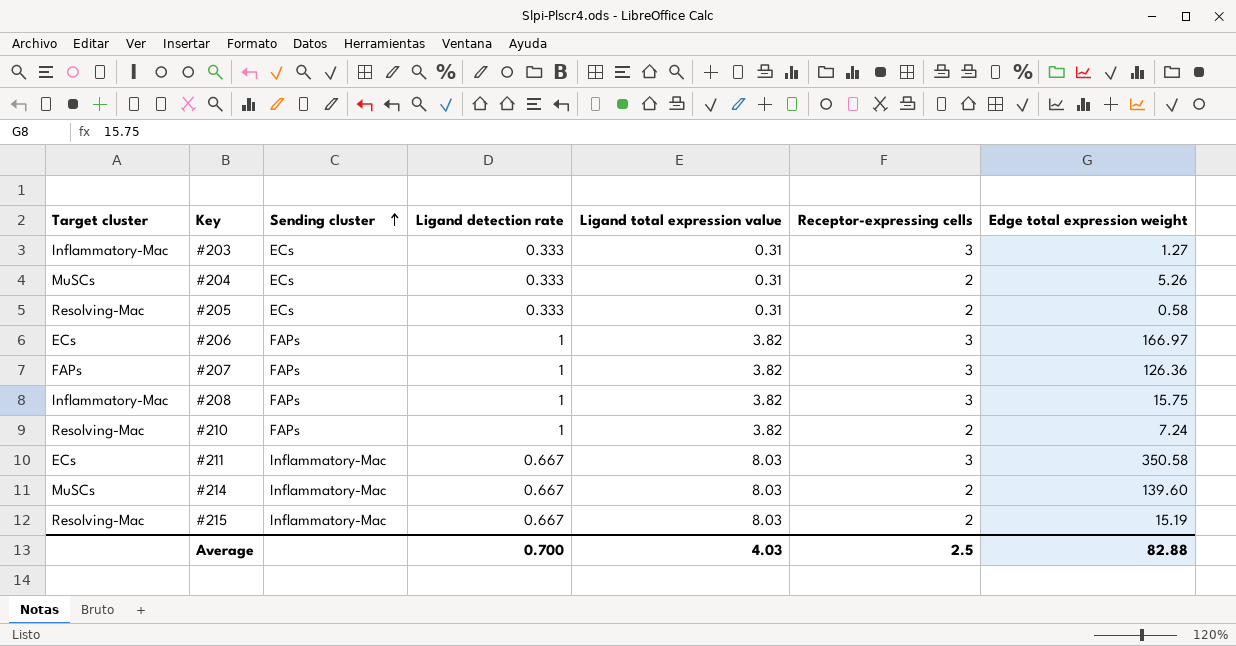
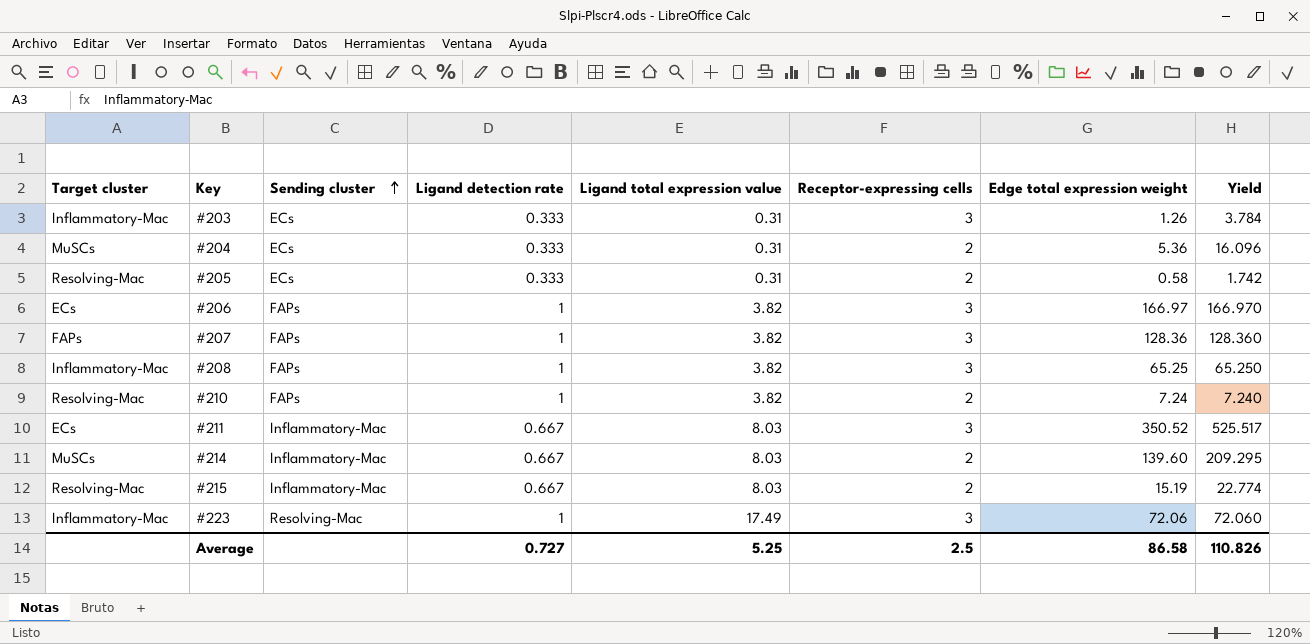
column Yield | formula: none -> [Edge total expression weight] / [Ligand detection rate]
#203 | Edge total expression weight: 1.27 -> 1.26
#204 | Edge total expression weight: 5.26 -> 5.36
#207 | Edge total expression weight: 126.36 -> 128.36
#208 | Edge total expression weight: 15.75 -> 65.25
#211 | Edge total expression weight: 350.58 -> 350.52
row #223: none -> Inflammatory-Mac | Resolving-Mac | 1 | 17.49 | 3 | 72.06 | 72.060
Average | Ligand detection rate: 0.700 -> 0.727
Average | Ligand total expression value: 4.03 -> 5.25
Average | Edge total expression weight: 82.88 -> 86.58

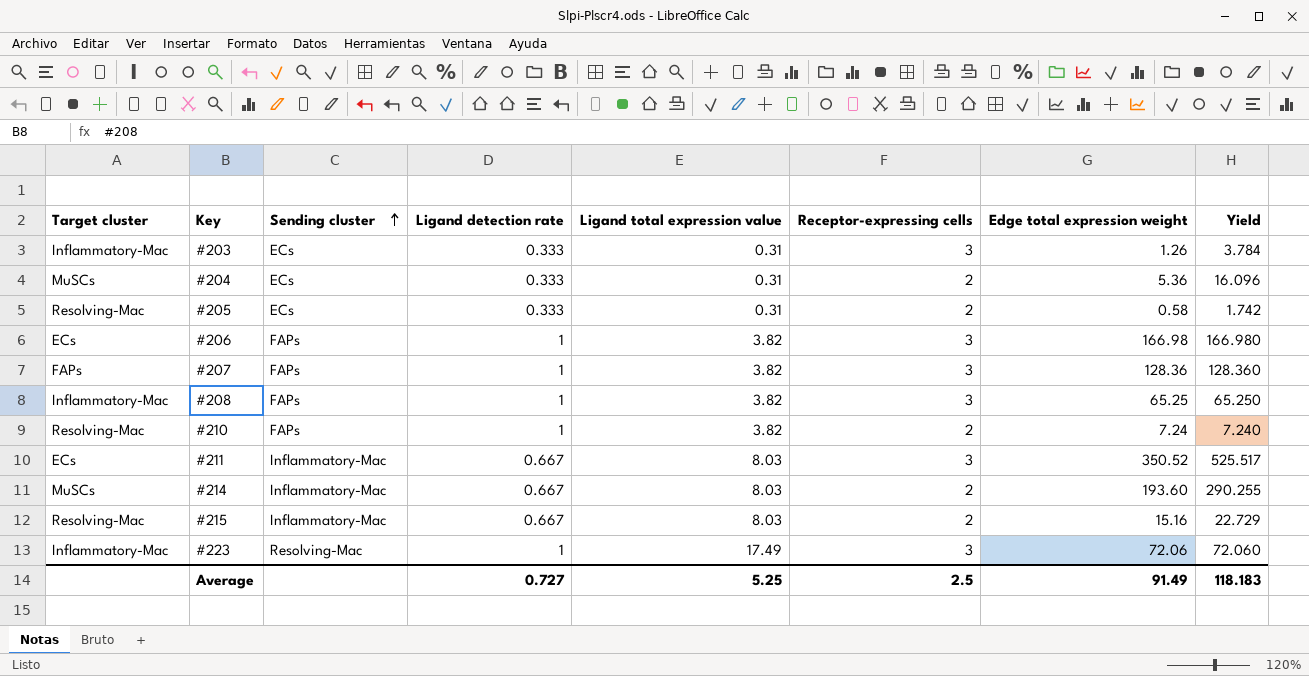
#206 | Edge total expression weight: 166.97 -> 166.98
#206 | Yield: 166.970 -> 166.980
#214 | Edge total expression weight: 139.60 -> 193.60
#214 | Yield: 209.295 -> 290.255
#215 | Edge total expression weight: 15.19 -> 15.16
#215 | Yield: 22.774 -> 22.729
Average | Edge total expression weight: 86.58 -> 91.49
Average | Yield: 110.826 -> 118.183

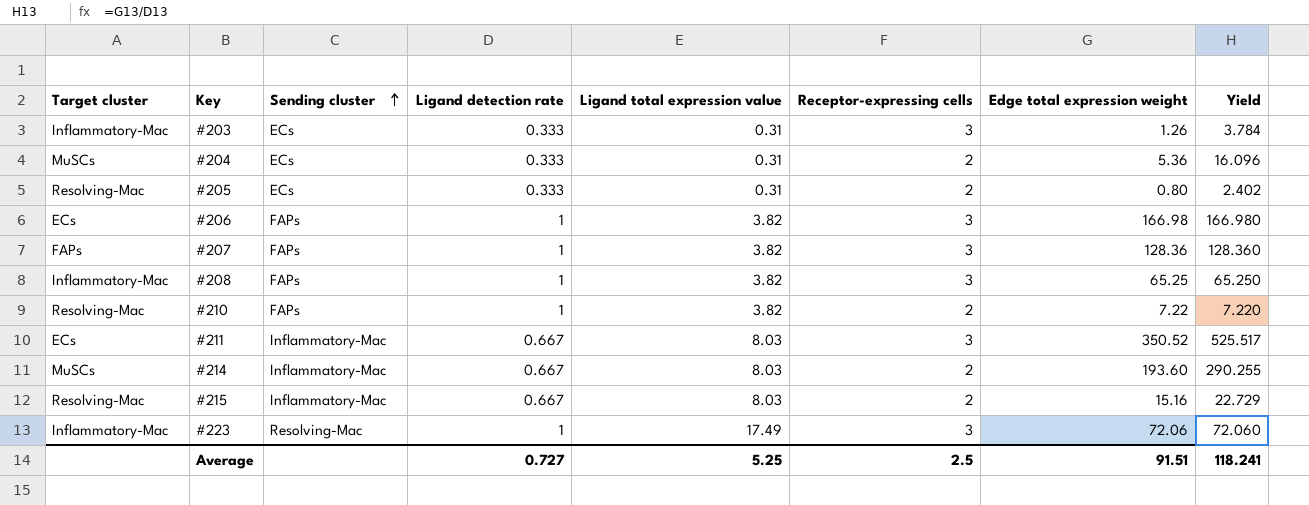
#205 | Edge total expression weight: 0.58 -> 0.80
#205 | Yield: 1.742 -> 2.402
#210 | Edge total expression weight: 7.24 -> 7.22
#210 | Yield: 7.240 -> 7.220
Average | Edge total expression weight: 91.49 -> 91.51
Average | Yield: 118.183 -> 118.241

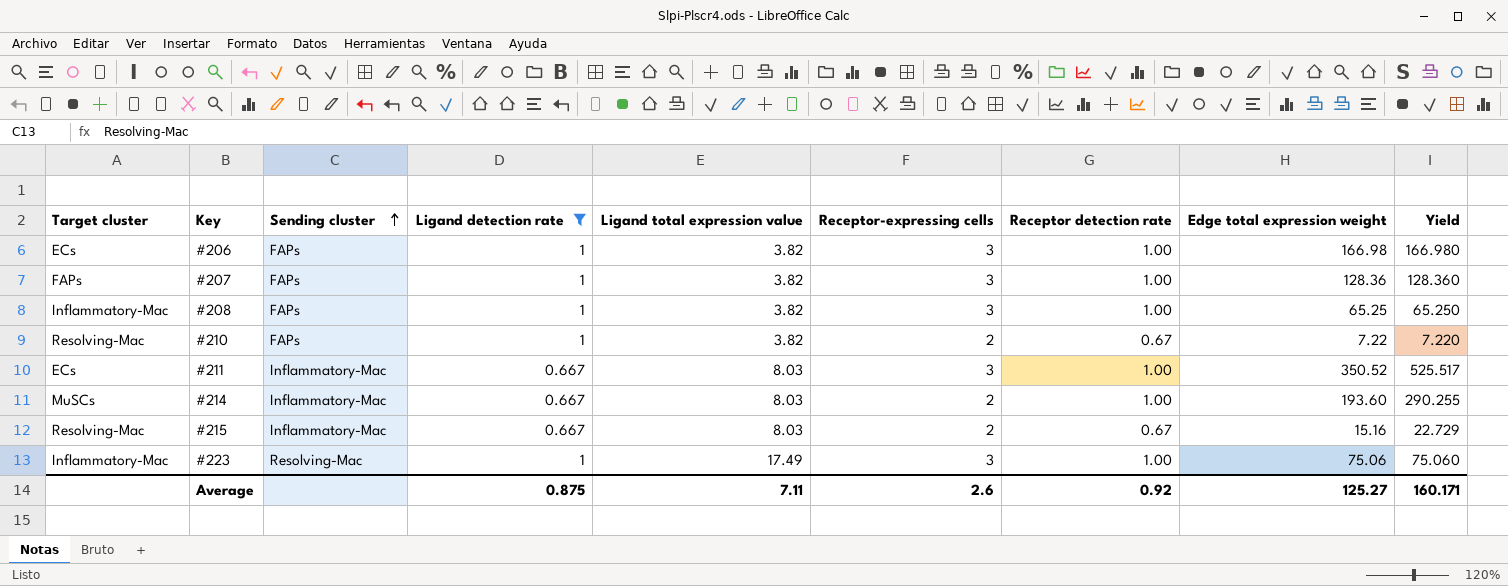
filter: none -> Ligand detection rate != 0.333
column Receptor detection rate | position: none -> 7
#223 | Edge total expression weight: 72.06 -> 75.06
#223 | Yield: 72.060 -> 75.060
Average | Ligand detection rate: 0.727 -> 0.875
Average | Ligand total expression value: 5.25 -> 7.11
Average | Receptor-expressing cells: 2.5 -> 2.6
Average | Edge total expression weight: 91.51 -> 125.27
Average | Yield: 118.241 -> 160.171

